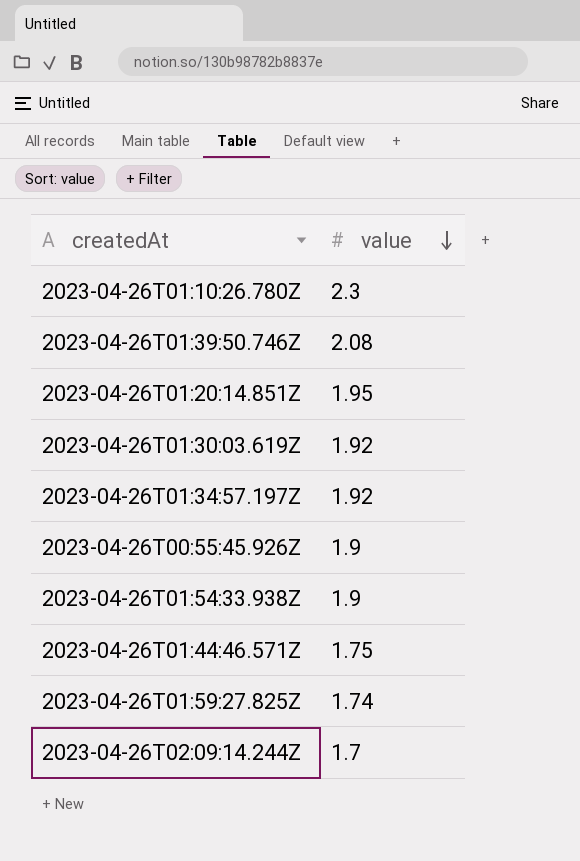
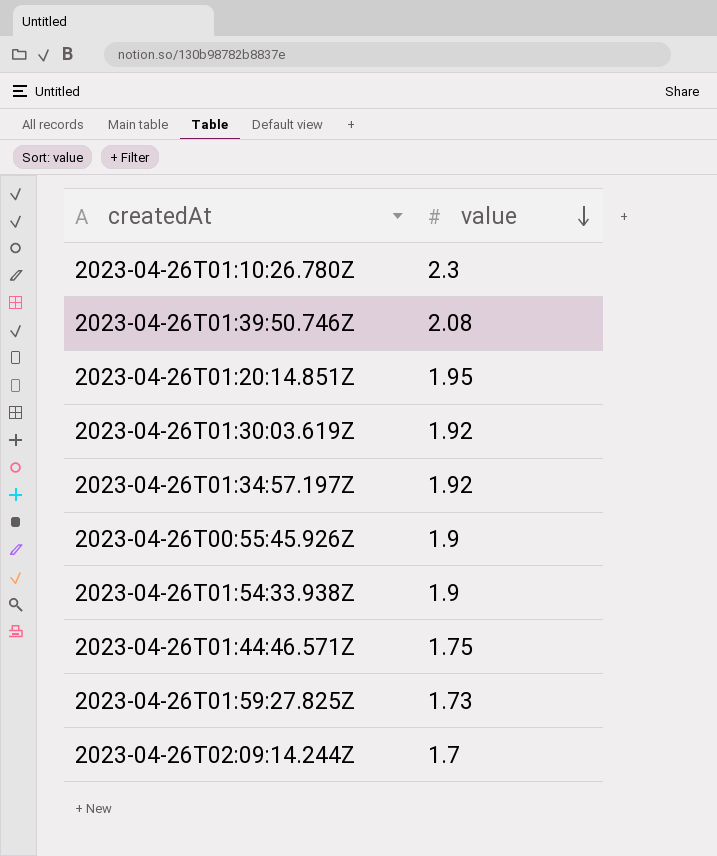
2023-04-26T01:59:27.825Z | value: 1.74 -> 1.73

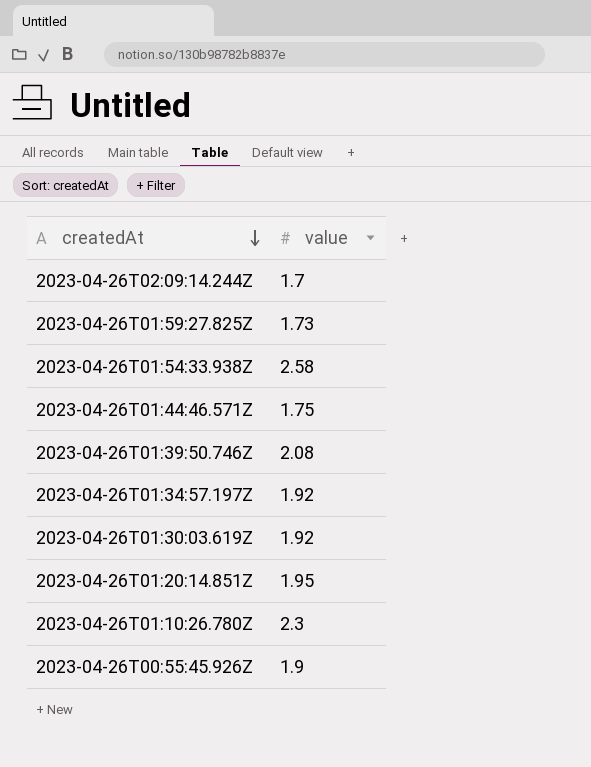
row order: value descending -> createdAt descending
2023-04-26T01:54:33.938Z | value: 1.9 -> 2.58

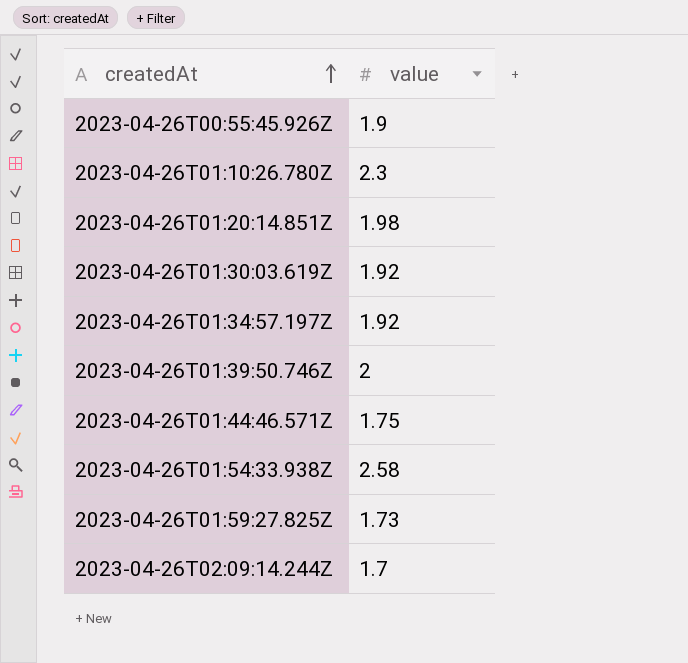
row order: createdAt descending -> createdAt ascending
2023-04-26T01:20:14.851Z | value: 1.95 -> 1.98
2023-04-26T01:39:50.746Z | value: 2.08 -> 2

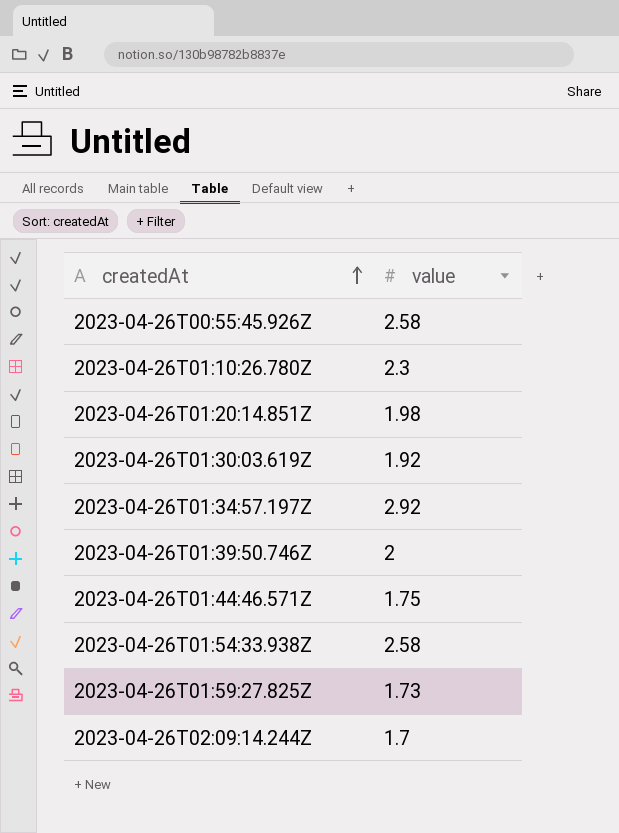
2023-04-26T00:55:45.926Z | value: 1.9 -> 2.58
2023-04-26T01:34:57.197Z | value: 1.92 -> 2.92

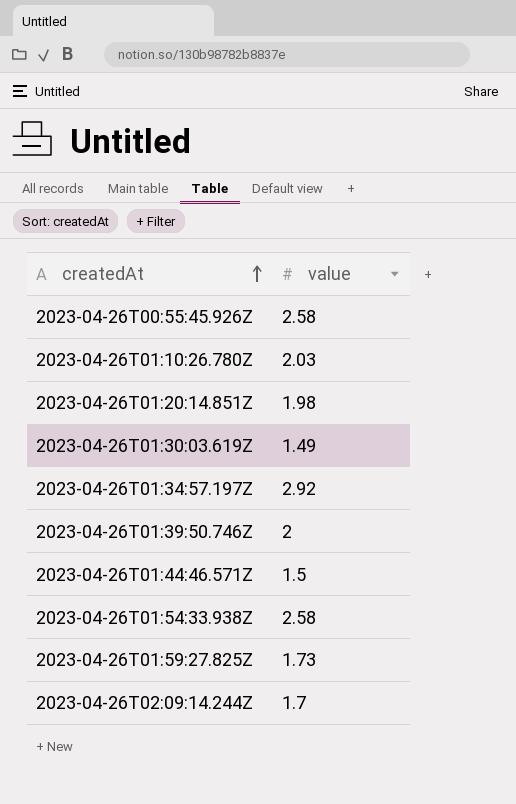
2023-04-26T01:10:26.780Z | value: 2.3 -> 2.03
2023-04-26T01:30:03.619Z | value: 1.92 -> 1.49
2023-04-26T01:44:46.571Z | value: 1.75 -> 1.5

